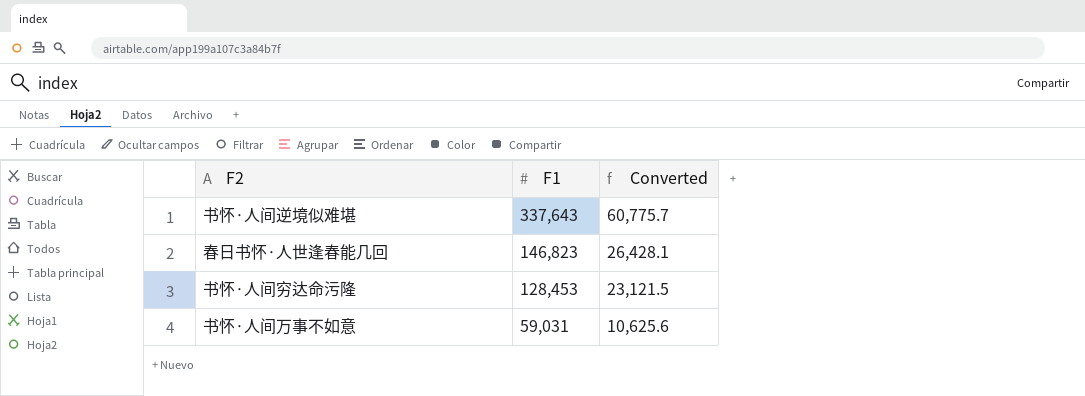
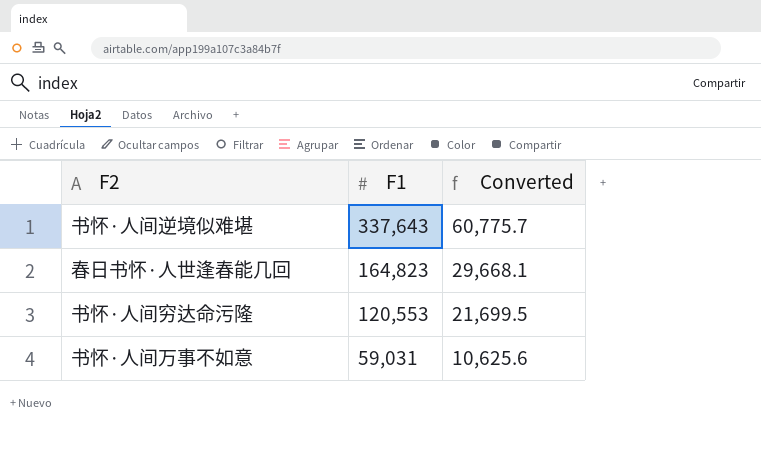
春日书怀·人世逢春能几回 | F1: 146,823 -> 164,823
春日书怀·人世逢春能几回 | Converted: 26,428.1 -> 29,668.1
书怀·人间穷达命污隆 | F1: 128,453 -> 120,553
书怀·人间穷达命污隆 | Converted: 23,121.5 -> 21,699.5

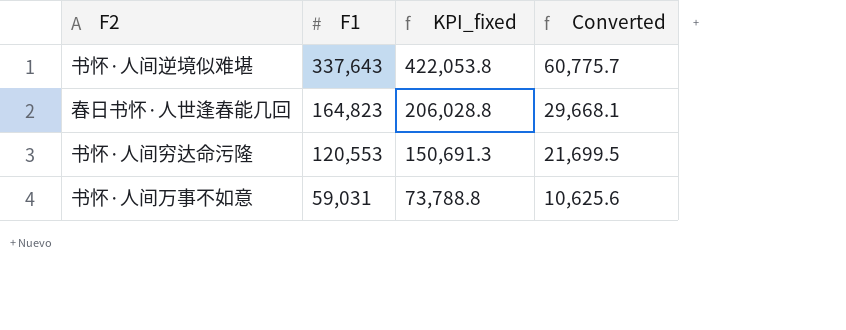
column KPI_fixed | formula: none -> [F1] * 1.25

